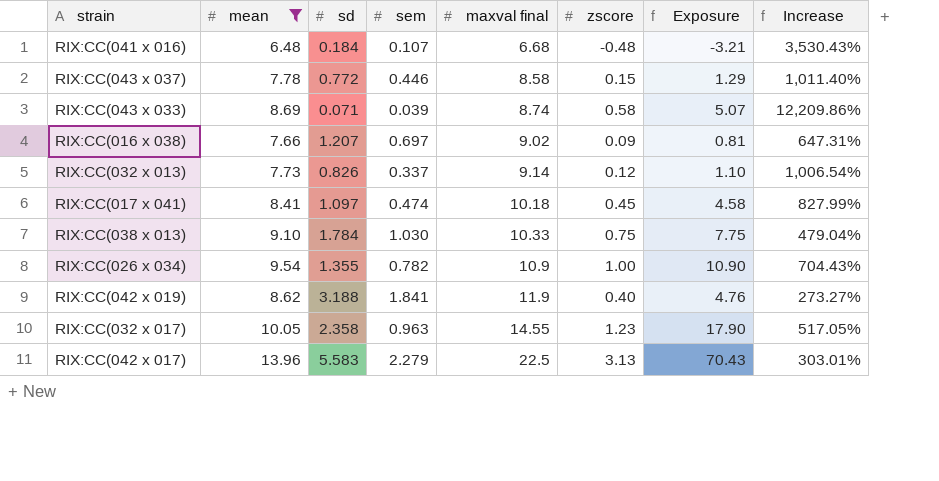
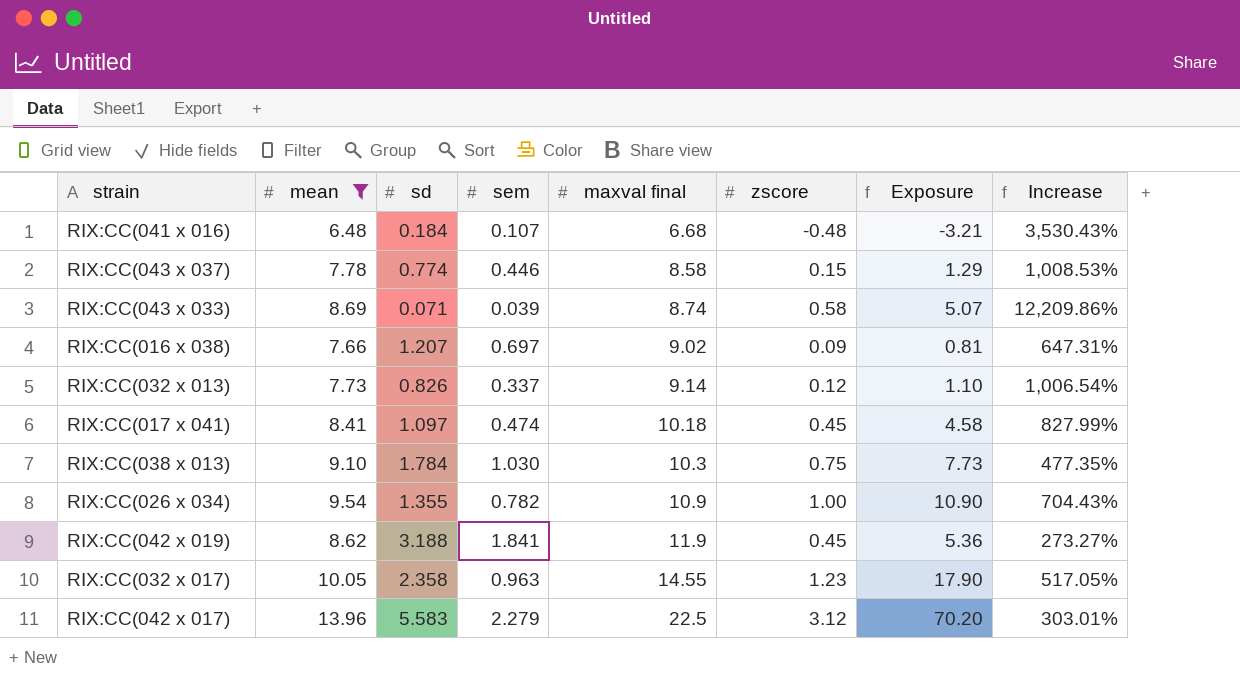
RIX:CC(043 x 037) | sd: 0.772 -> 0.774
RIX:CC(043 x 037) | Increase: 1,011.40% -> 1,008.53%
RIX:CC(038 x 013) | maxval final: 10.33 -> 10.3
RIX:CC(038 x 013) | Exposure: 7.75 -> 7.73
RIX:CC(038 x 013) | Increase: 479.04% -> 477.35%
RIX:CC(042 x 019) | zscore: 0.40 -> 0.45
RIX:CC(042 x 019) | Exposure: 4.76 -> 5.36
RIX:CC(042 x 017) | zscore: 3.13 -> 3.12
RIX:CC(042 x 017) | Exposure: 70.43 -> 70.20

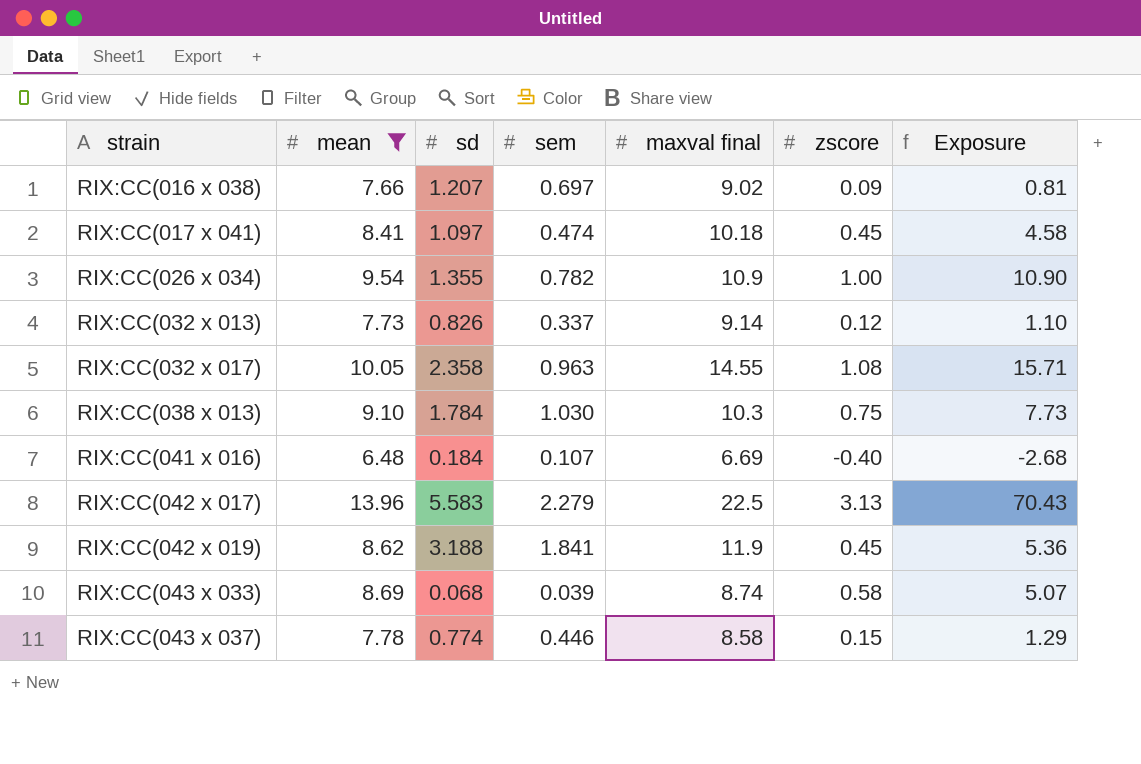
row order: maxval final ascending -> strain ascending
column Increase | formula: ([maxval final] - [sd]) / [sd] -> none
RIX:CC(032 x 017) | zscore: 1.23 -> 1.08
RIX:CC(032 x 017) | Exposure: 17.90 -> 15.71
RIX:CC(041 x 016) | maxval final: 6.68 -> 6.69
RIX:CC(041 x 016) | zscore: -0.48 -> -0.40
RIX:CC(041 x 016) | Exposure: -3.21 -> -2.68
RIX:CC(042 x 017) | zscore: 3.12 -> 3.13
RIX:CC(042 x 017) | Exposure: 70.20 -> 70.43
RIX:CC(043 x 033) | sd: 0.071 -> 0.068

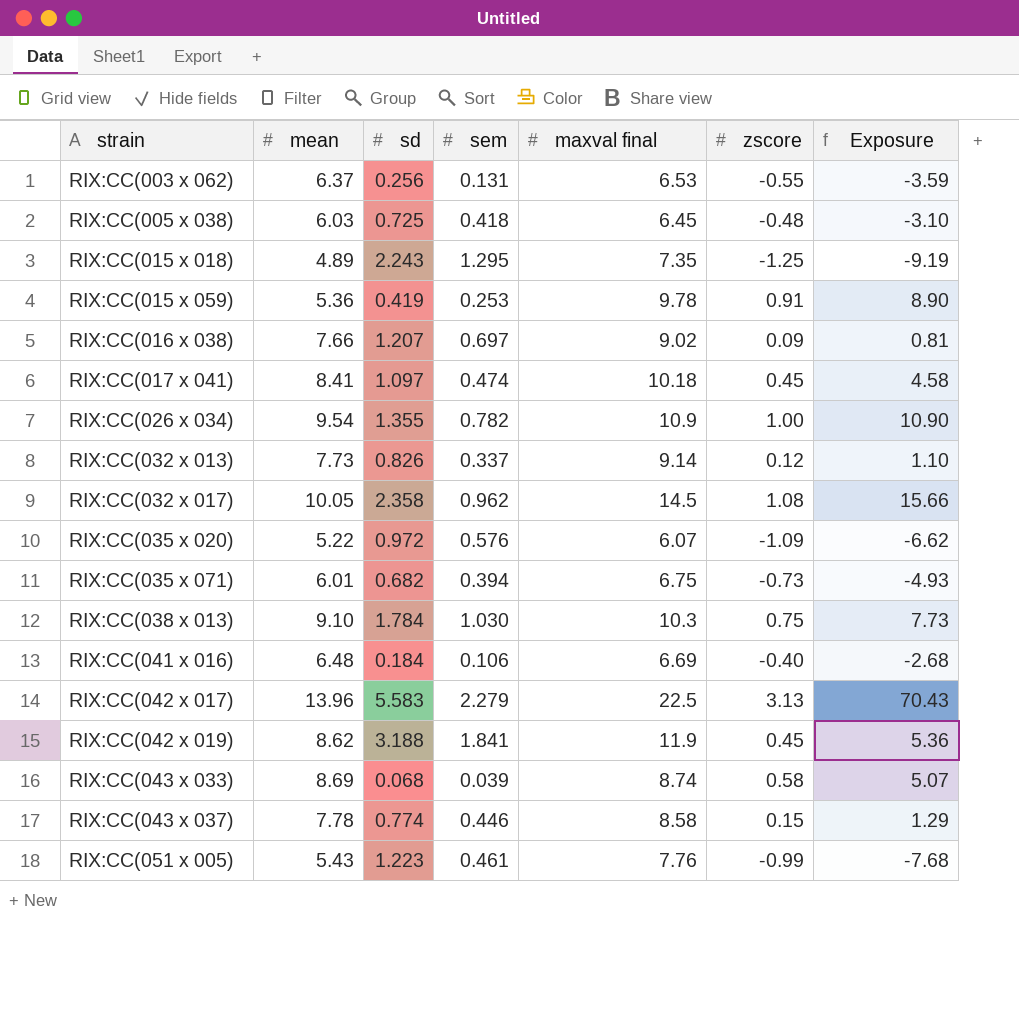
filter: mean >= 6.48 -> none
RIX:CC(032 x 017) | sem: 0.963 -> 0.962
RIX:CC(032 x 017) | maxval final: 14.55 -> 14.5
RIX:CC(032 x 017) | Exposure: 15.71 -> 15.66
RIX:CC(041 x 016) | sem: 0.107 -> 0.106

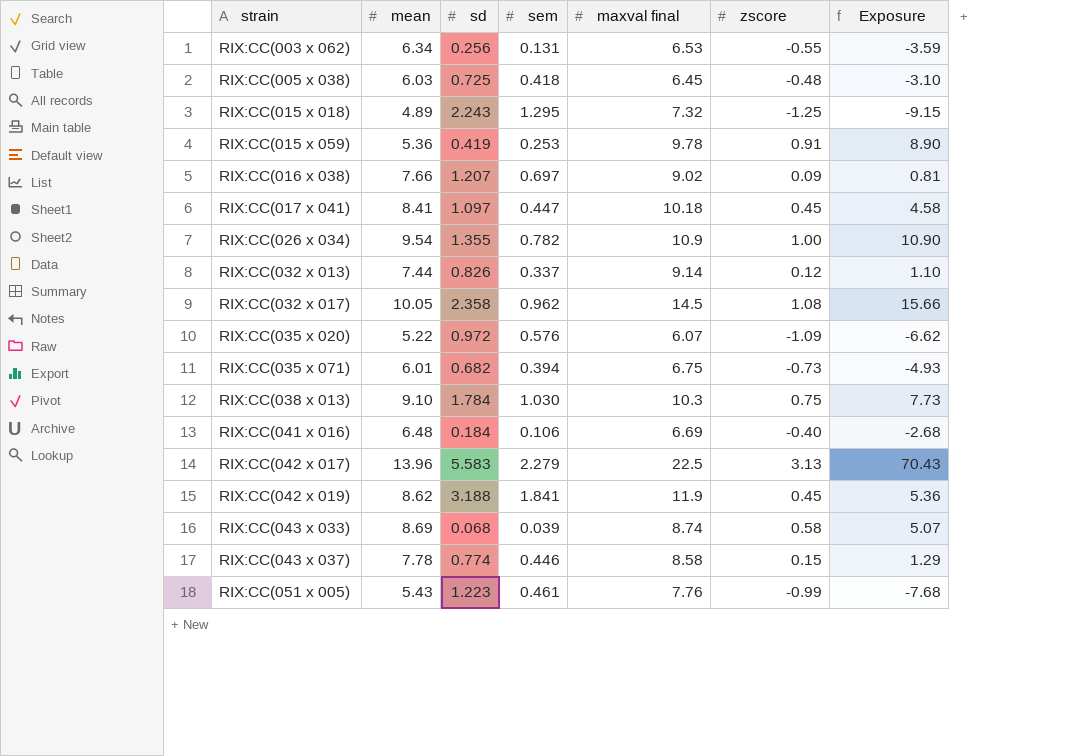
RIX:CC(003 x 062) | mean: 6.37 -> 6.34
RIX:CC(015 x 018) | maxval final: 7.35 -> 7.32
RIX:CC(015 x 018) | Exposure: -9.19 -> -9.15
RIX:CC(017 x 041) | sem: 0.474 -> 0.447
RIX:CC(032 x 013) | mean: 7.73 -> 7.44

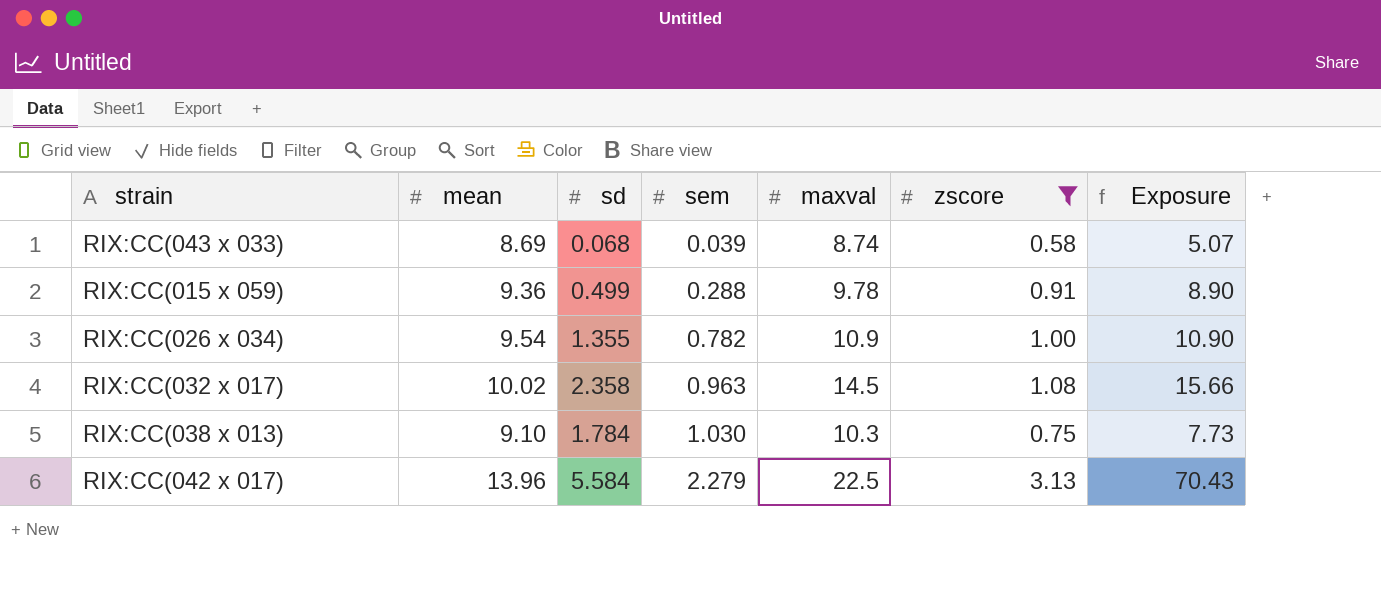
filter: none -> zscore >= 0.58
row order: strain ascending -> sem ascending
column name: maxval final -> maxval
RIX:CC(015 x 059) | mean: 5.36 -> 9.36
RIX:CC(015 x 059) | sd: 0.419 -> 0.499
RIX:CC(015 x 059) | sem: 0.253 -> 0.288
RIX:CC(032 x 017) | mean: 10.05 -> 10.02
RIX:CC(032 x 017) | sem: 0.962 -> 0.963
RIX:CC(042 x 017) | sd: 5.583 -> 5.584

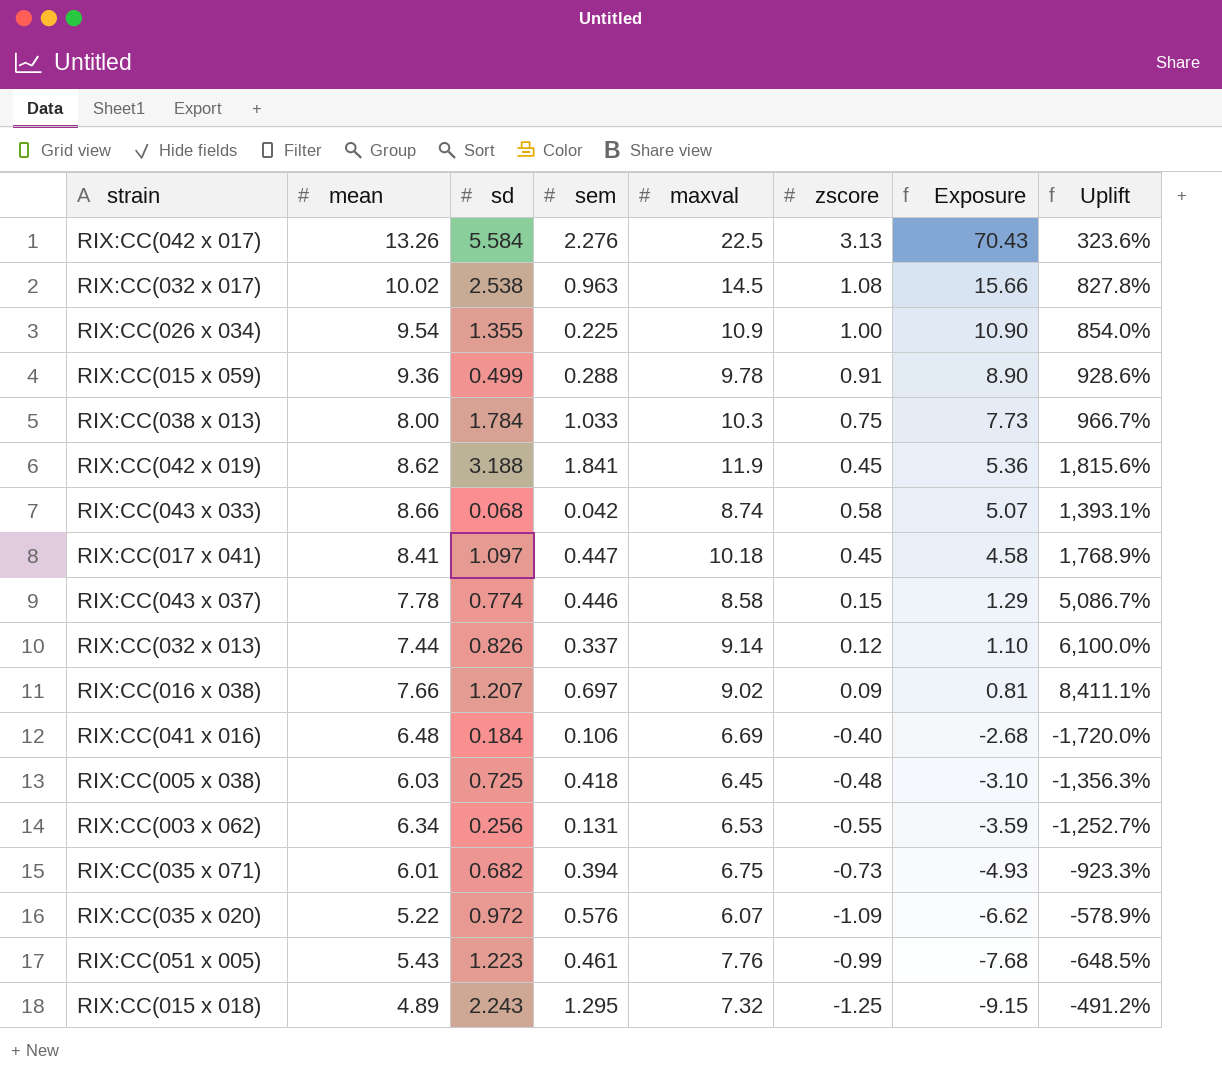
filter: zscore >= 0.58 -> none
row order: sem ascending -> Exposure descending
column Uplift | formula: none -> ([mean] - [zscore]) / [zscore]
RIX:CC(042 x 017) | mean: 13.96 -> 13.26
RIX:CC(042 x 017) | sem: 2.279 -> 2.276
RIX:CC(032 x 017) | sd: 2.358 -> 2.538
RIX:CC(026 x 034) | sem: 0.782 -> 0.225
RIX:CC(038 x 013) | mean: 9.10 -> 8.00
RIX:CC(038 x 013) | sem: 1.030 -> 1.033
RIX:CC(043 x 033) | mean: 8.69 -> 8.66
RIX:CC(043 x 033) | sem: 0.039 -> 0.042

